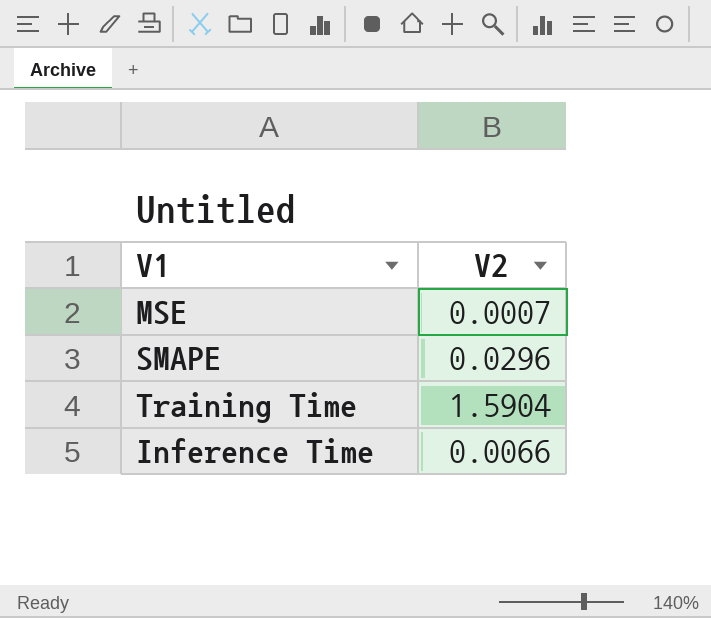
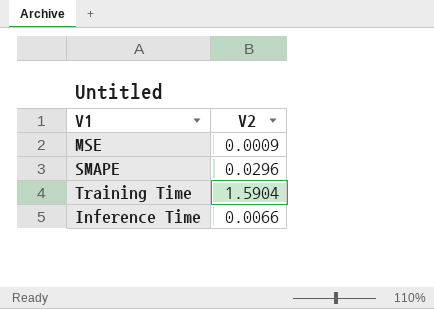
MSE | V2: 0.0007 -> 0.0009

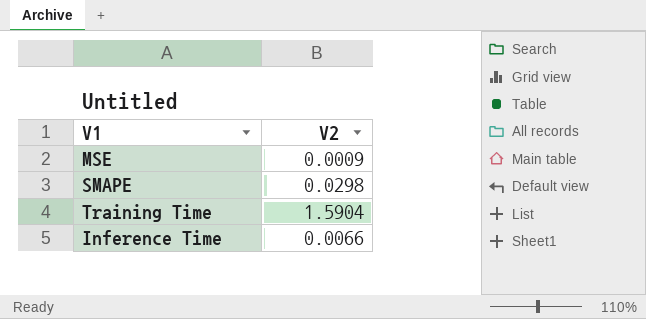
SMAPE | V2: 0.0296 -> 0.0298

